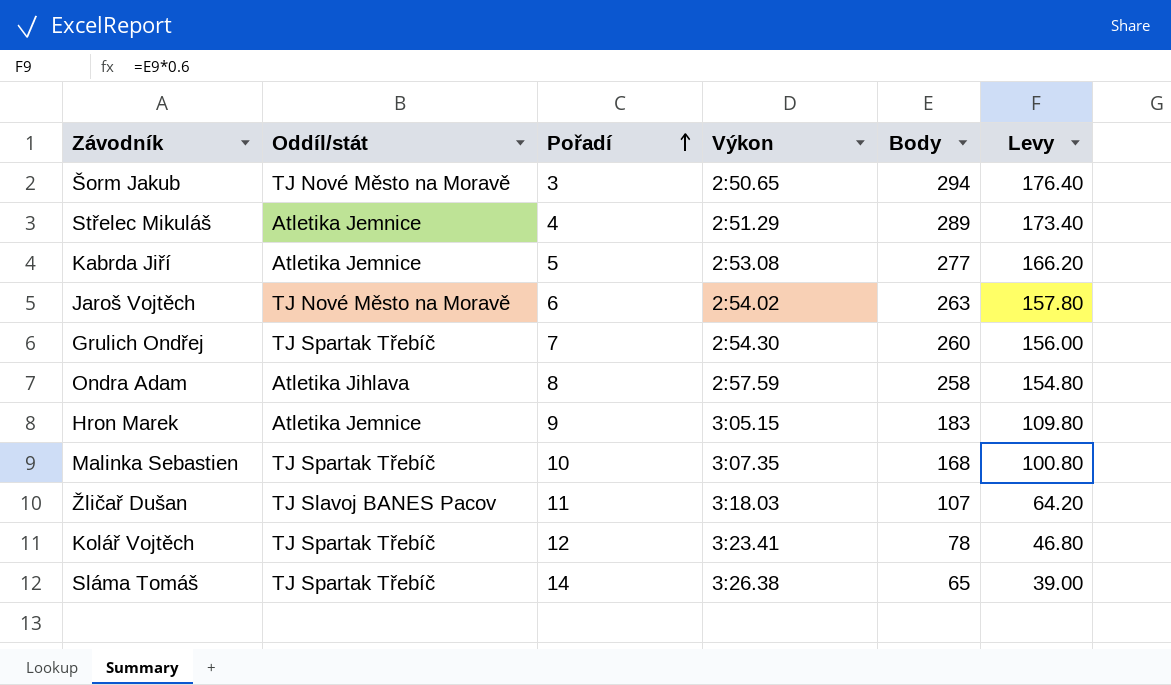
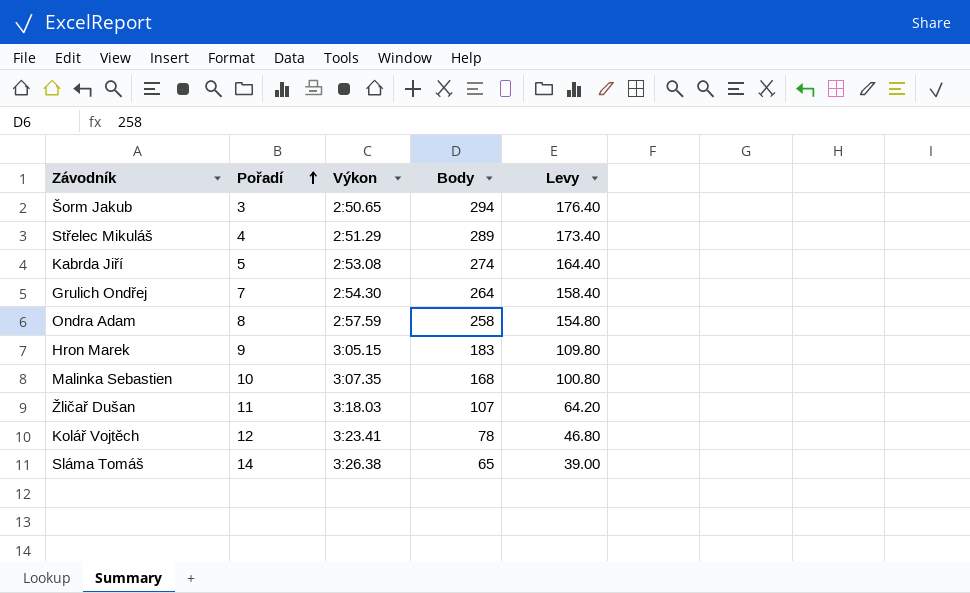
column Oddíl/stát | position: 2 -> none
row Jaroš Vojtěch: TJ Nové Město na Moravě | 6 | 2:54.02 | 263 | 157.80 -> none
Kabrda Jiří | Body: 277 -> 274
Kabrda Jiří | Levy: 166.20 -> 164.40
Grulich Ondřej | Body: 260 -> 264
Grulich Ondřej | Levy: 156.00 -> 158.40

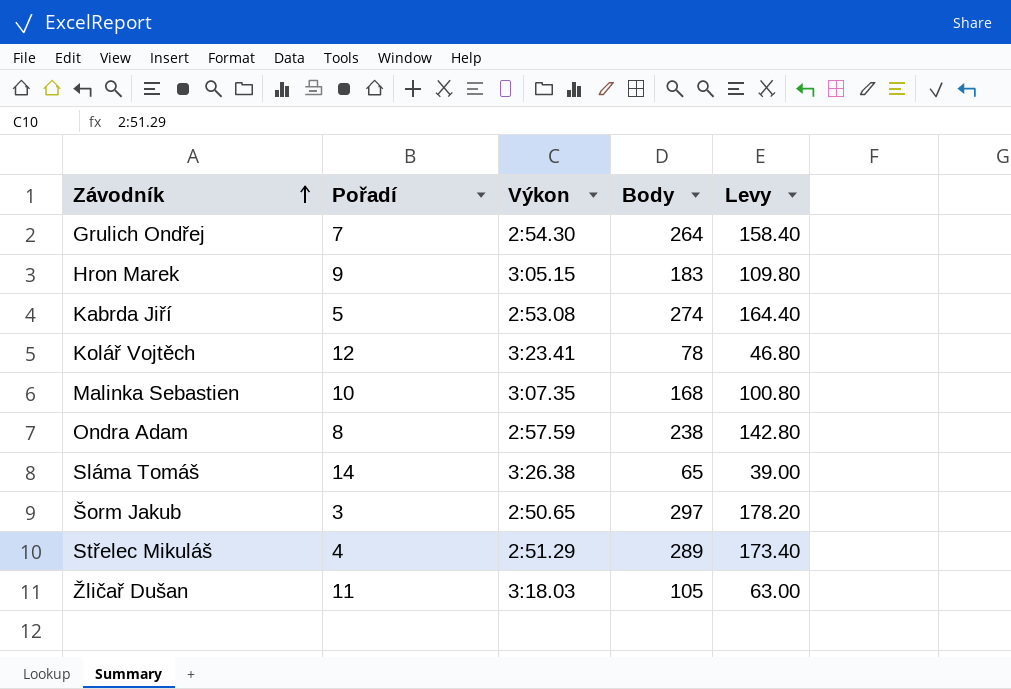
row order: Pořadí ascending -> Závodník ascending
Ondra Adam | Body: 258 -> 238
Ondra Adam | Levy: 154.80 -> 142.80
Šorm Jakub | Body: 294 -> 297
Šorm Jakub | Levy: 176.40 -> 178.20
Žličař Dušan | Body: 107 -> 105
Žličař Dušan | Levy: 64.20 -> 63.00

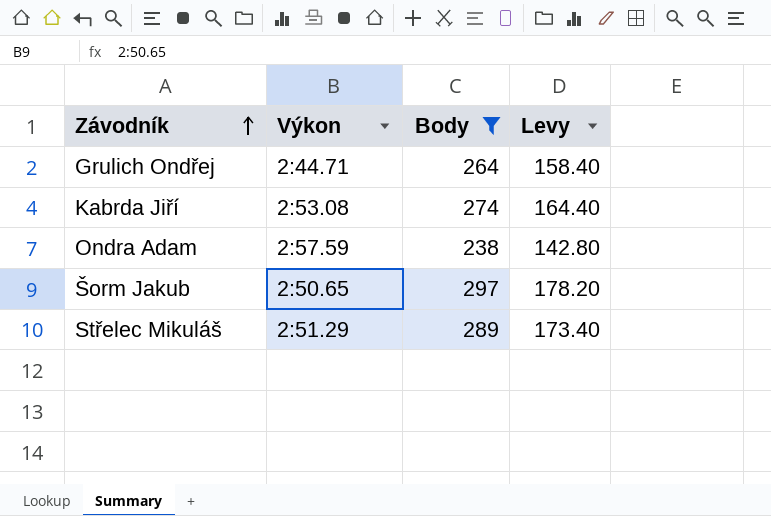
filter: none -> Body >= 238
column Pořadí | position: 2 -> none
Grulich Ondřej | Výkon: 2:54.30 -> 2:44.71

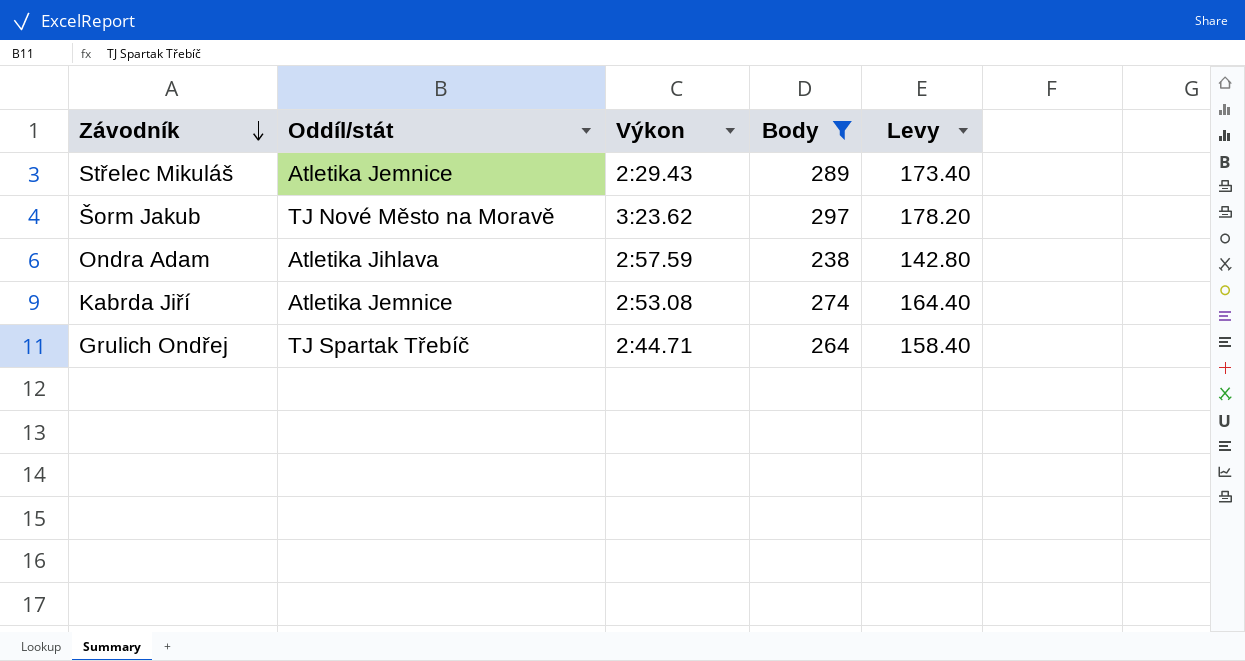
row order: Závodník ascending -> Závodník descending
column Oddíl/stát | position: none -> 2
Střelec Mikuláš | Výkon: 2:51.29 -> 2:29.43
Šorm Jakub | Výkon: 2:50.65 -> 3:23.62

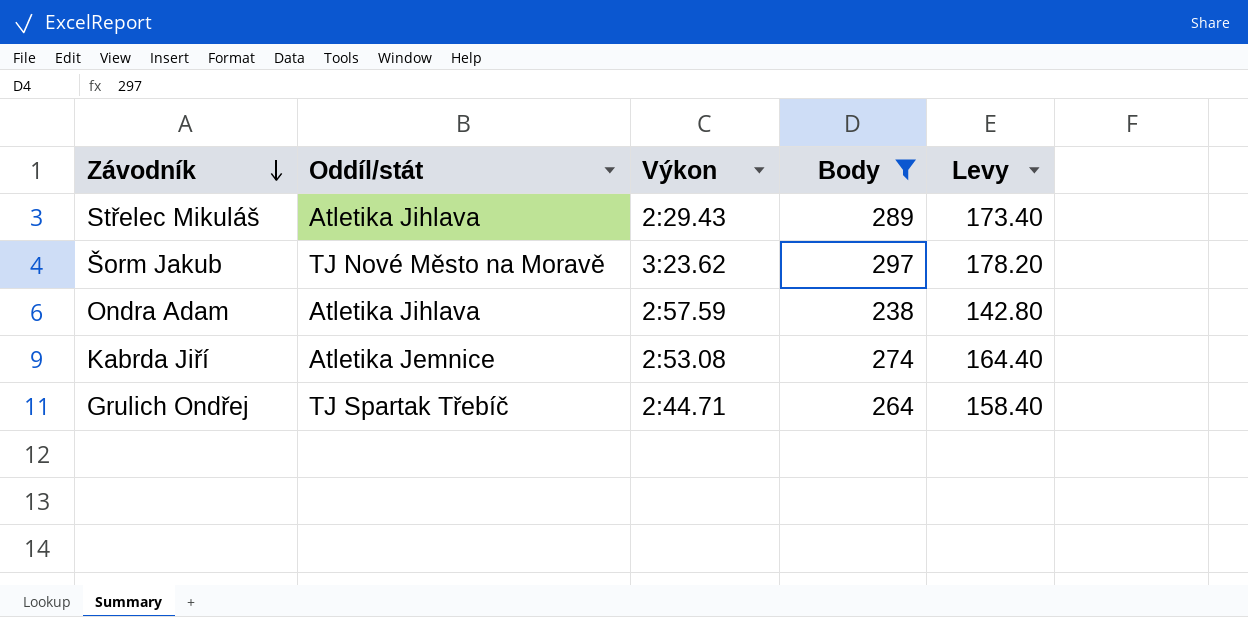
Střelec Mikuláš | Oddíl/stát: Atletika Jemnice -> Atletika Jihlava

